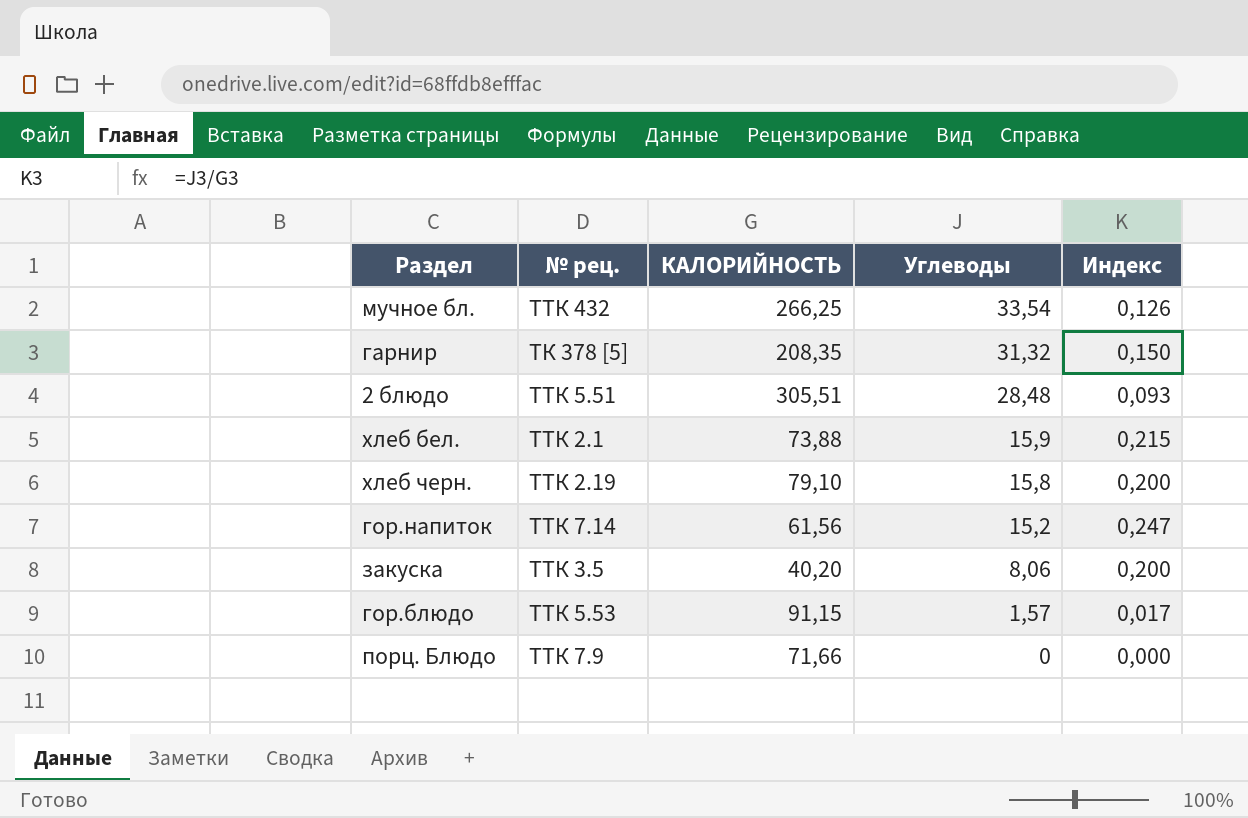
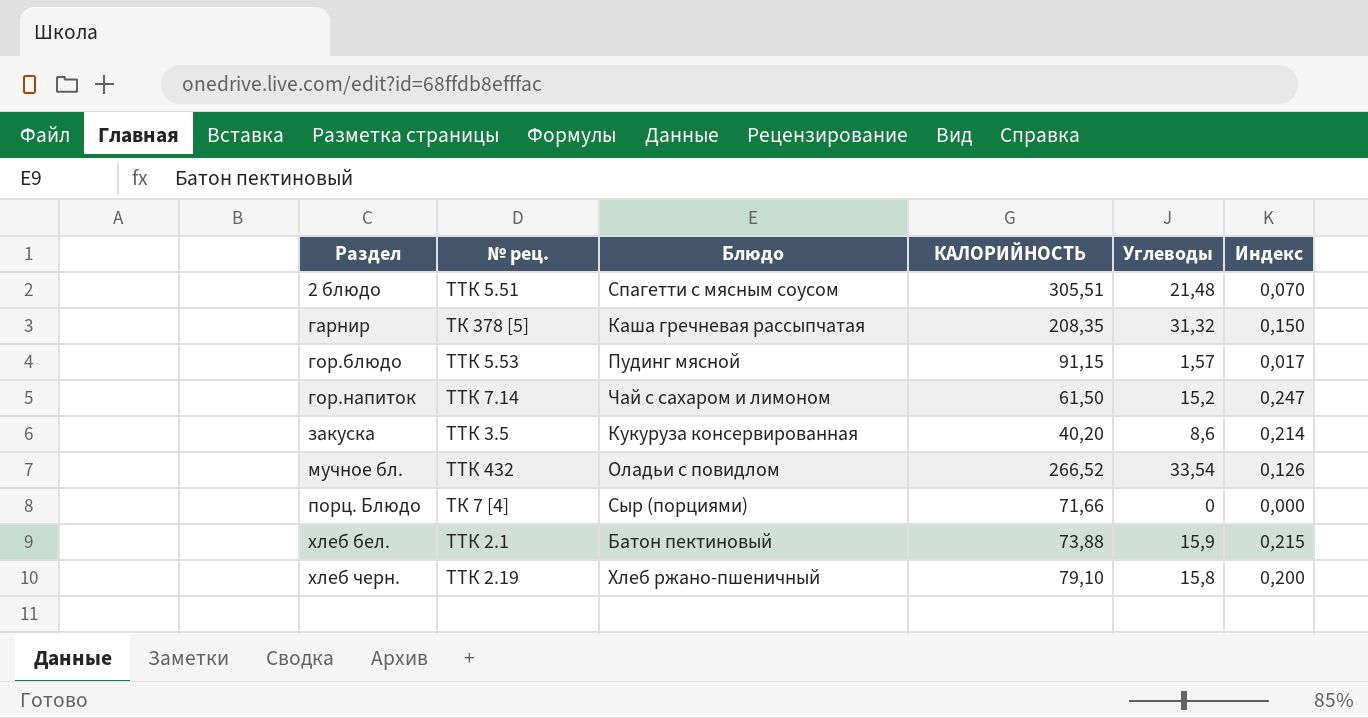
row order: Углеводы descending -> Раздел ascending
column Блюдо | position: none -> 3
2 блюдо | Углеводы: 28,48 -> 21,48
2 блюдо | Индекс: 0,093 -> 0,070
гор.напиток | КАЛОРИЙНОСТЬ: 61,56 -> 61,50
закуска | Углеводы: 8,06 -> 8,6
закуска | Индекс: 0,200 -> 0,214
мучное бл. | КАЛОРИЙНОСТЬ: 266,25 -> 266,52
порц. Блюдо | № рец.: ТТК 7.9 -> ТК 7 [4]

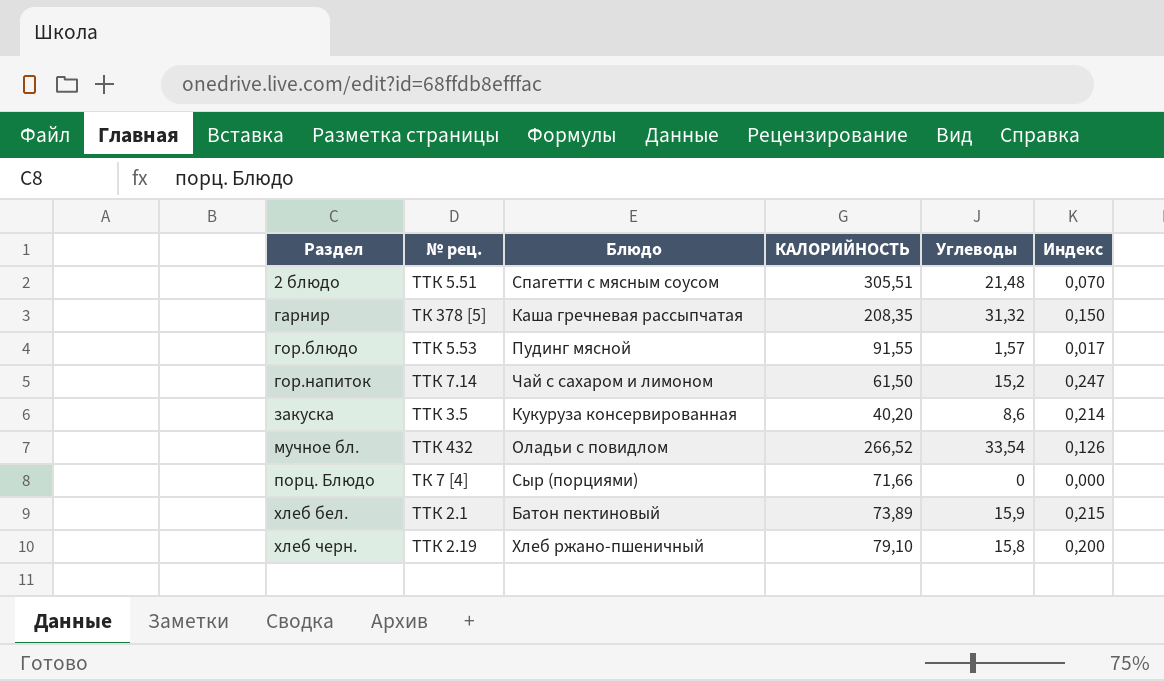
гор.блюдо | КАЛОРИЙНОСТЬ: 91,15 -> 91,55
хлеб бел. | КАЛОРИЙНОСТЬ: 73,88 -> 73,89

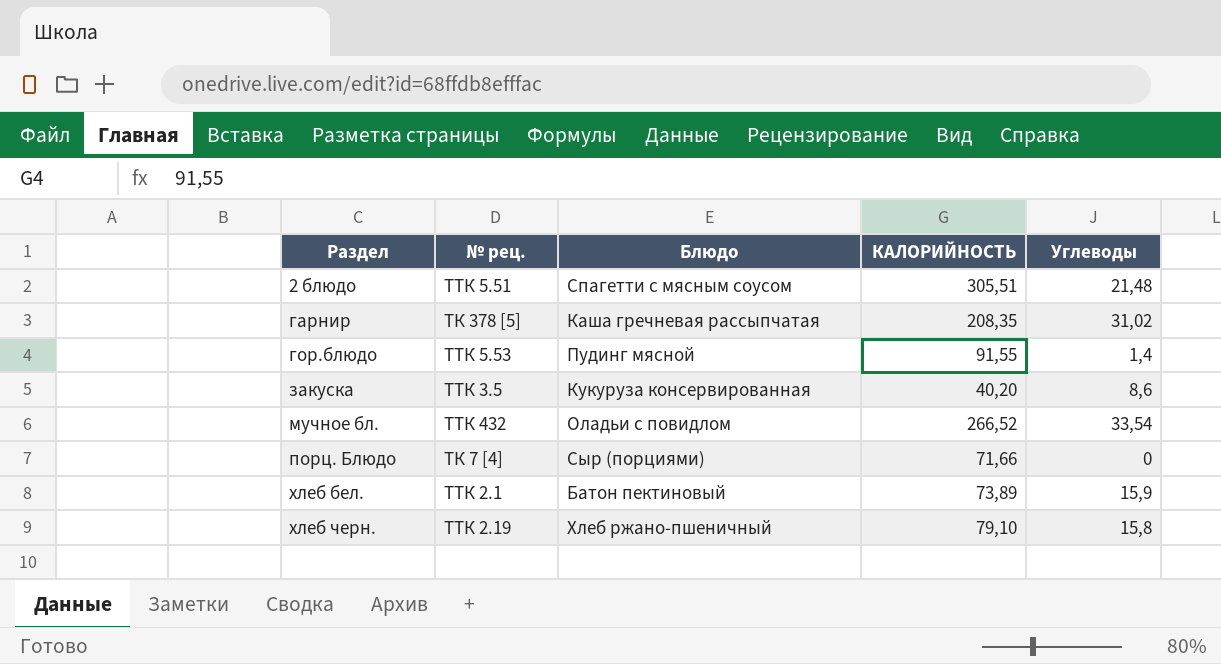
column Индекс | formula: [Углеводы] / [КАЛОРИЙНОСТЬ] -> none
row гор.напиток: ТТК 7.14 | Чай с сахаром и лимоном | 61,50 | 15,2 | 0,247 -> none
гарнир | Углеводы: 31,32 -> 31,02
гор.блюдо | Углеводы: 1,57 -> 1,4

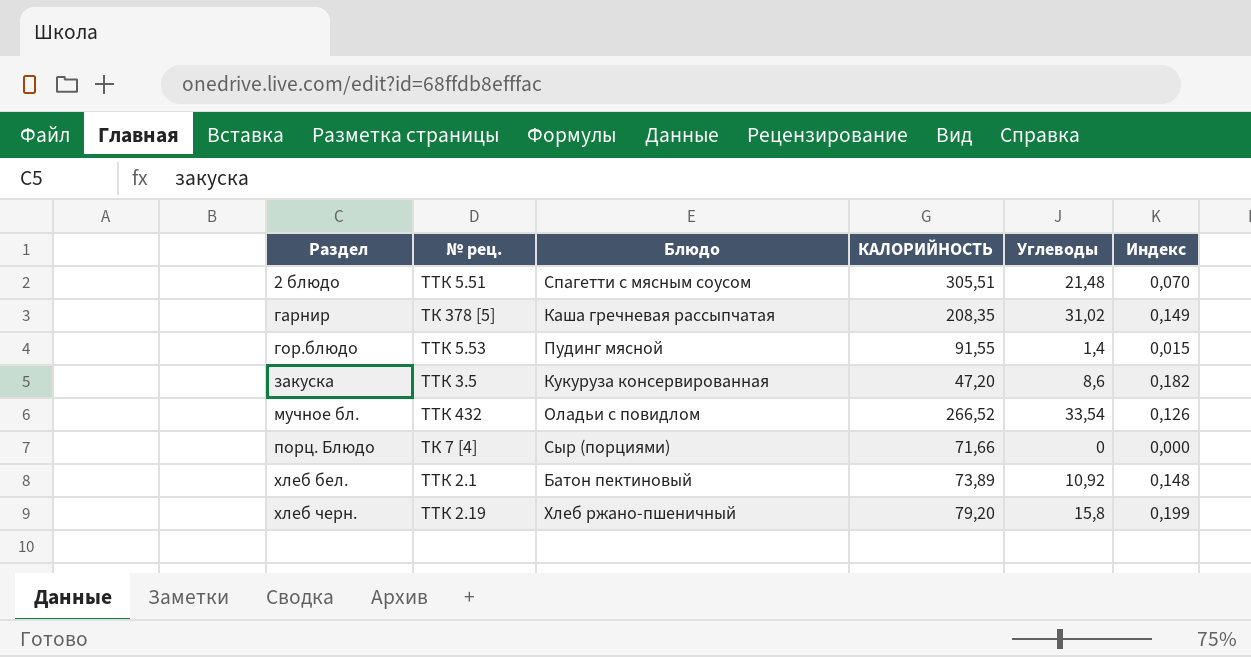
column Индекс | formula: none -> [Углеводы] / [КАЛОРИЙНОСТЬ]
закуска | КАЛОРИЙНОСТЬ: 40,20 -> 47,20
хлеб бел. | Углеводы: 15,9 -> 10,92
хлеб черн. | КАЛОРИЙНОСТЬ: 79,10 -> 79,20

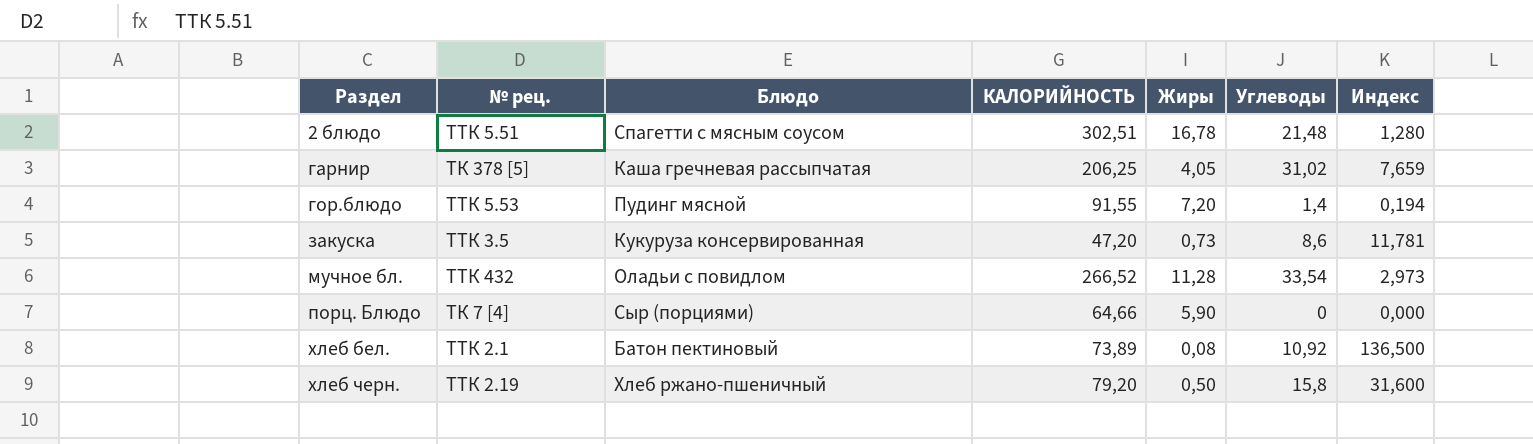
column Жиры | position: none -> 5
column Индекс | formula: [Углеводы] / [КАЛОРИЙНОСТЬ] -> [Углеводы] / [Жиры]
2 блюдо | КАЛОРИЙНОСТЬ: 305,51 -> 302,51
гарнир | КАЛОРИЙНОСТЬ: 208,35 -> 206,25
порц. Блюдо | КАЛОРИЙНОСТЬ: 71,66 -> 64,66

